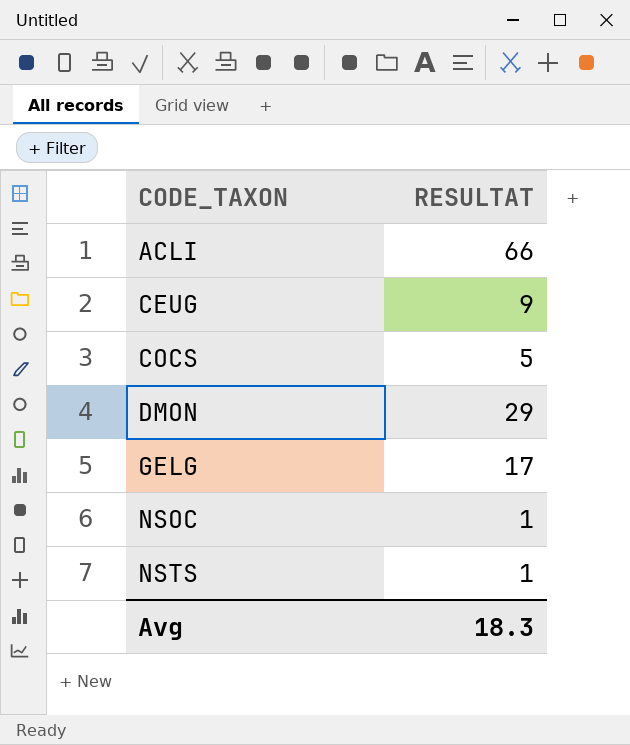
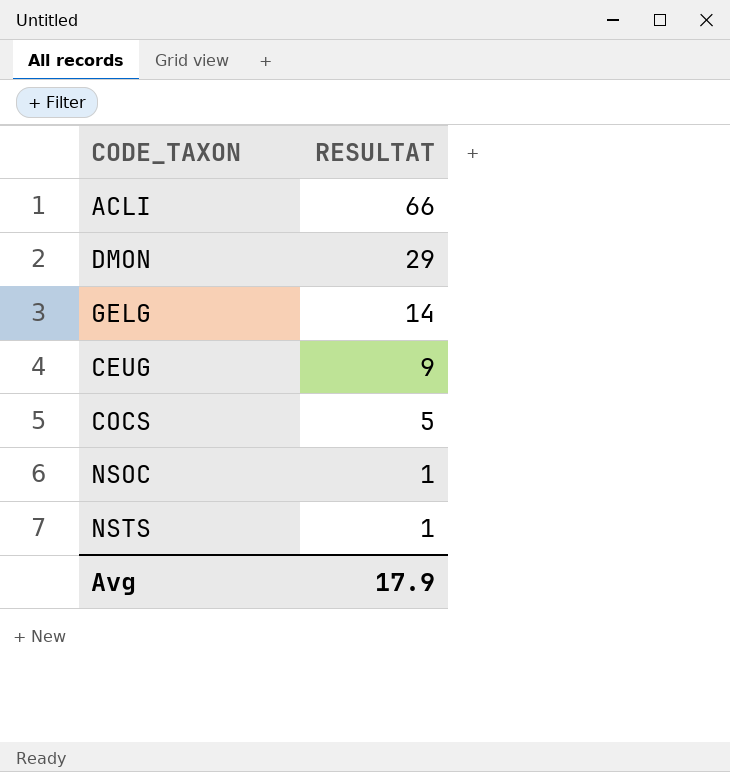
row order: CODE_TAXON ascending -> RESULTAT descending
GELG | RESULTAT: 17 -> 14
Avg | RESULTAT: 18.3 -> 17.9

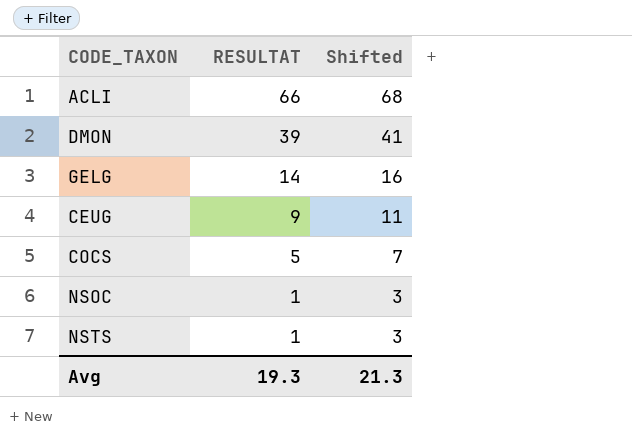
column Shifted | formula: none -> [RESULTAT] + 2
DMON | RESULTAT: 29 -> 39
Avg | RESULTAT: 17.9 -> 19.3

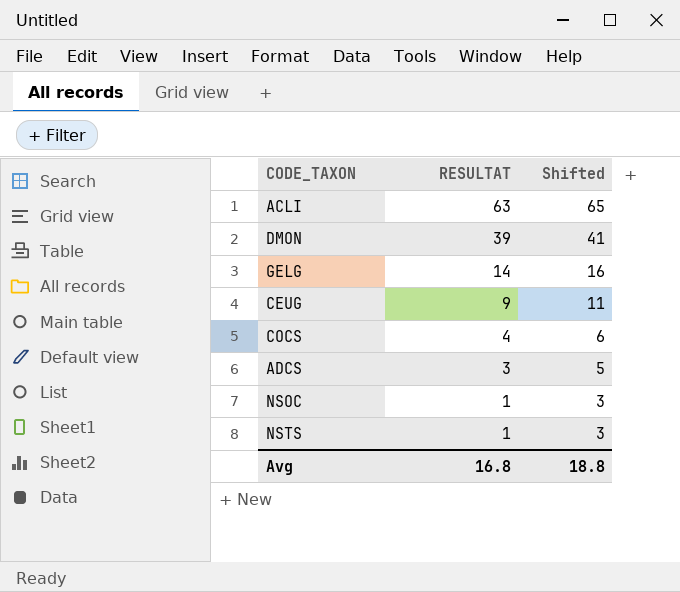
ACLI | RESULTAT: 66 -> 63
ACLI | Shifted: 68 -> 65
COCS | RESULTAT: 5 -> 4
COCS | Shifted: 7 -> 6
row ADCS: none -> 3 | 5
Avg | RESULTAT: 19.3 -> 16.8
Avg | Shifted: 21.3 -> 18.8

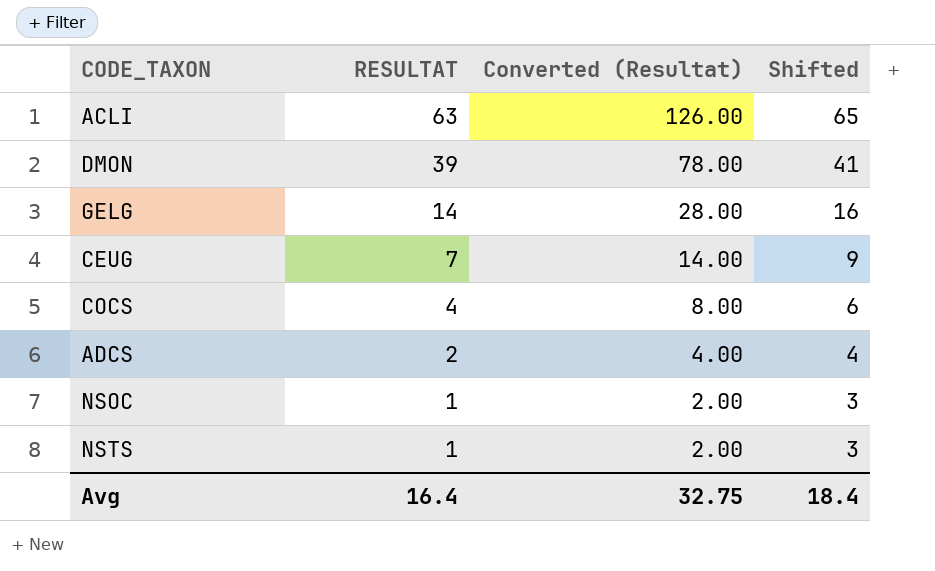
column Converted (Resultat) | formula: none -> [RESULTAT] * 2
CEUG | RESULTAT: 9 -> 7
CEUG | Shifted: 11 -> 9
ADCS | RESULTAT: 3 -> 2
ADCS | Shifted: 5 -> 4
Avg | RESULTAT: 16.8 -> 16.4
Avg | Shifted: 18.8 -> 18.4

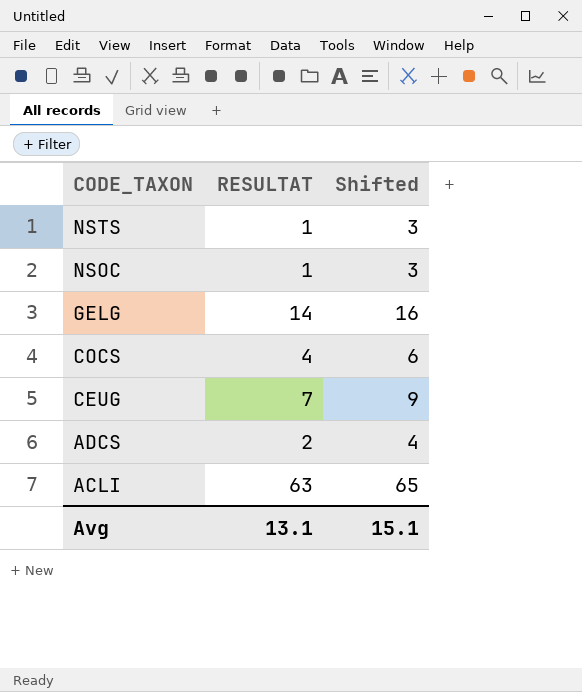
row order: RESULTAT descending -> CODE_TAXON descending
column Converted (Resultat) | formula: [RESULTAT] * 2 -> none
row DMON: 39 | 78.00 | 41 -> none
Avg | RESULTAT: 16.4 -> 13.1
Avg | Shifted: 18.4 -> 15.1

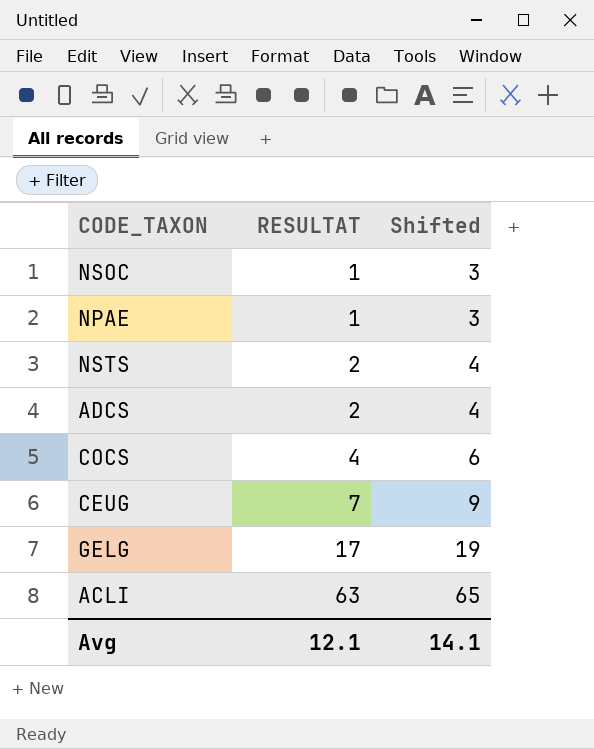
row order: CODE_TAXON descending -> RESULTAT ascending
row NPAE: none -> 1 | 3
NSTS | RESULTAT: 1 -> 2
NSTS | Shifted: 3 -> 4
GELG | RESULTAT: 14 -> 17
GELG | Shifted: 16 -> 19
Avg | RESULTAT: 13.1 -> 12.1
Avg | Shifted: 15.1 -> 14.1

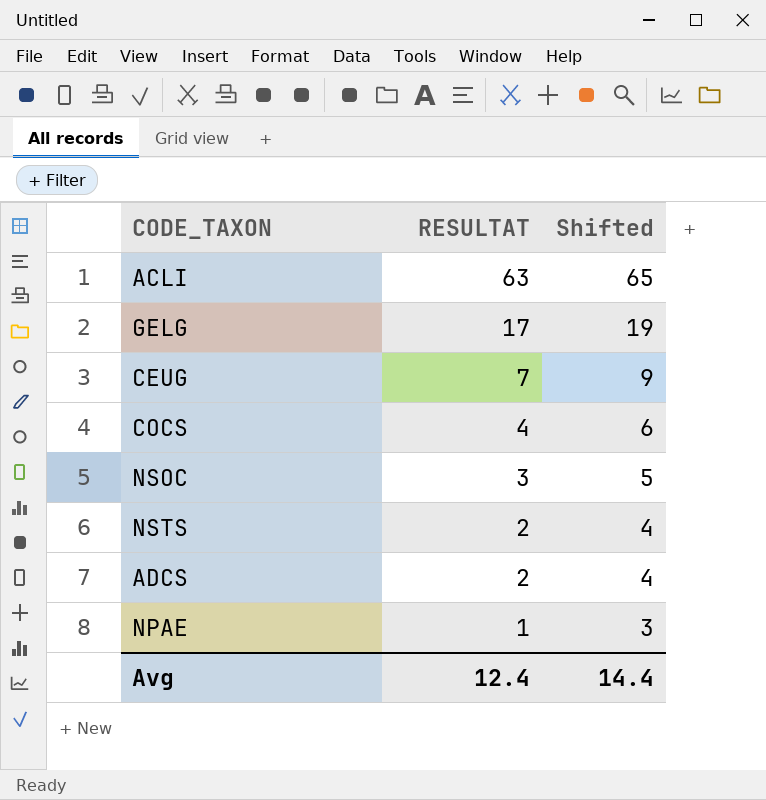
row order: RESULTAT ascending -> RESULTAT descending
NSOC | RESULTAT: 1 -> 3
NSOC | Shifted: 3 -> 5
Avg | RESULTAT: 12.1 -> 12.4
Avg | Shifted: 14.1 -> 14.4

